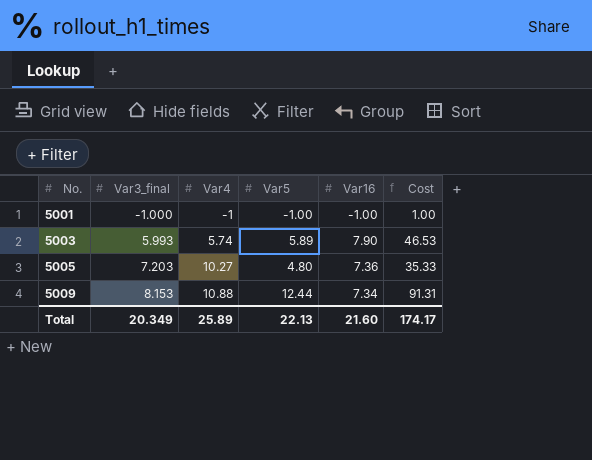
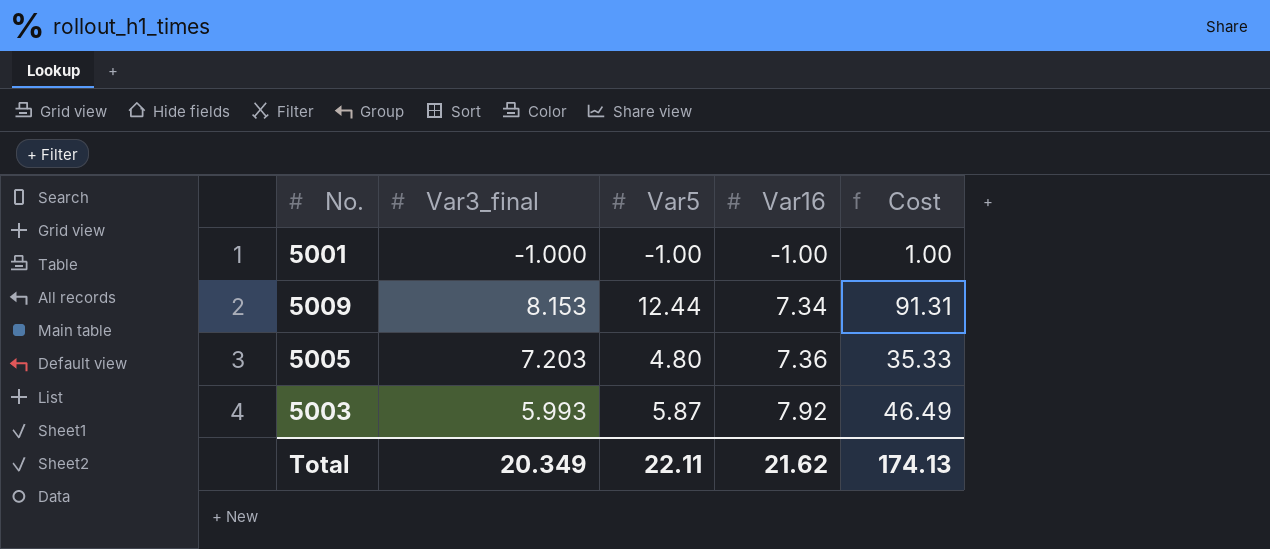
row order: No. ascending -> Var16 ascending
column Var4 | position: 3 -> none
5003 | Var5: 5.89 -> 5.87
5003 | Var16: 7.90 -> 7.92
5003 | Cost: 46.53 -> 46.49
Total | Var5: 22.13 -> 22.11
Total | Var16: 21.60 -> 21.62
Total | Cost: 174.17 -> 174.13

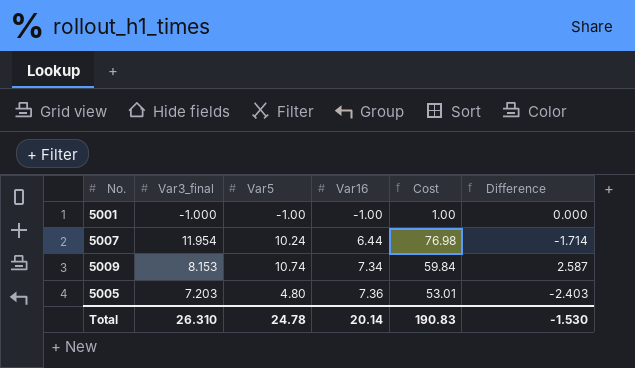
column Cost | formula: [Var5] * [Var16] -> [Var3_final] * [Var16]
column Difference | formula: none -> [Var5] - [Var3_final]
row 5003: 5.993 | 5.87 | 7.92 | 46.49 -> none
row 5007: none -> 11.954 | 10.24 | 6.44 | 76.98 | -1.714
5009 | Var5: 12.44 -> 10.74
Total | Var3_final: 20.349 -> 26.310
Total | Var5: 22.11 -> 24.78
Total | Var16: 21.62 -> 20.14
Total | Cost: 174.13 -> 190.83

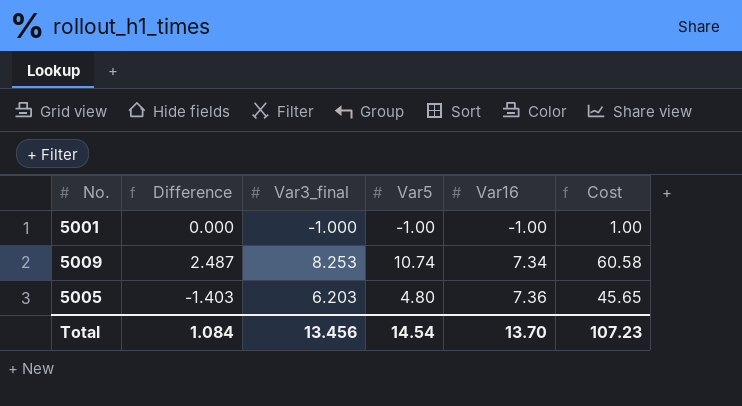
column Difference | position: 6 -> 2
row 5007: 11.954 | 10.24 | 6.44 | 76.98 | -1.714 -> none
5009 | Difference: 2.587 -> 2.487
5009 | Var3_final: 8.153 -> 8.253
5009 | Cost: 59.84 -> 60.58
5005 | Difference: -2.403 -> -1.403
5005 | Var3_final: 7.203 -> 6.203
5005 | Cost: 53.01 -> 45.65
Total | Difference: -1.530 -> 1.084
Total | Var3_final: 26.310 -> 13.456
Total | Var5: 24.78 -> 14.54
Total | Var16: 20.14 -> 13.70
Total | Cost: 190.83 -> 107.23

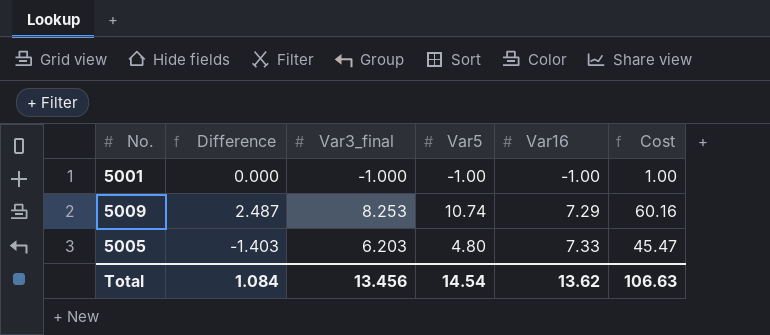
5009 | Var16: 7.34 -> 7.29
5009 | Cost: 60.58 -> 60.16
5005 | Var16: 7.36 -> 7.33
5005 | Cost: 45.65 -> 45.47
Total | Var16: 13.70 -> 13.62
Total | Cost: 107.23 -> 106.63

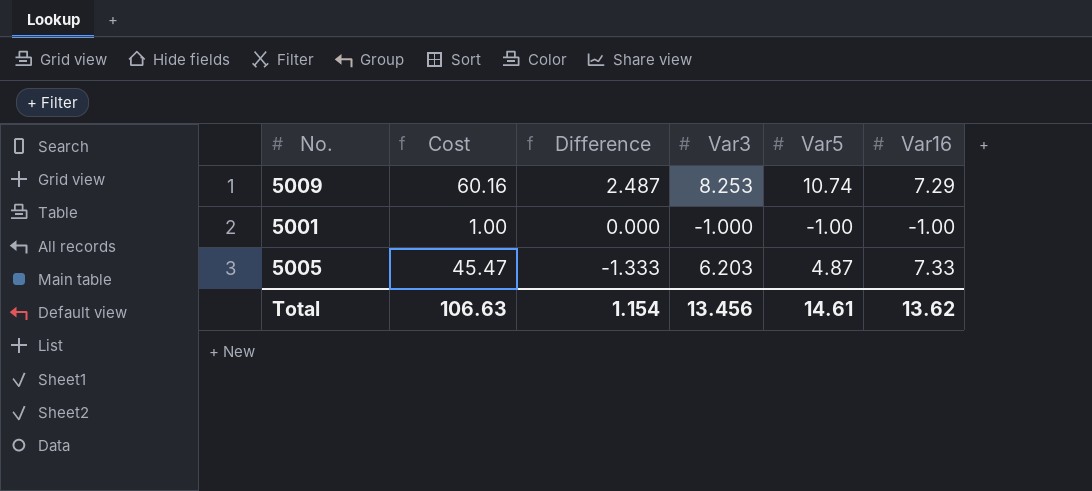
row order: Var16 ascending -> Difference descending
column Cost | position: 6 -> 2
column name: Var3_final -> Var3
5005 | Difference: -1.403 -> -1.333
5005 | Var5: 4.80 -> 4.87
Total | Difference: 1.084 -> 1.154
Total | Var5: 14.54 -> 14.61

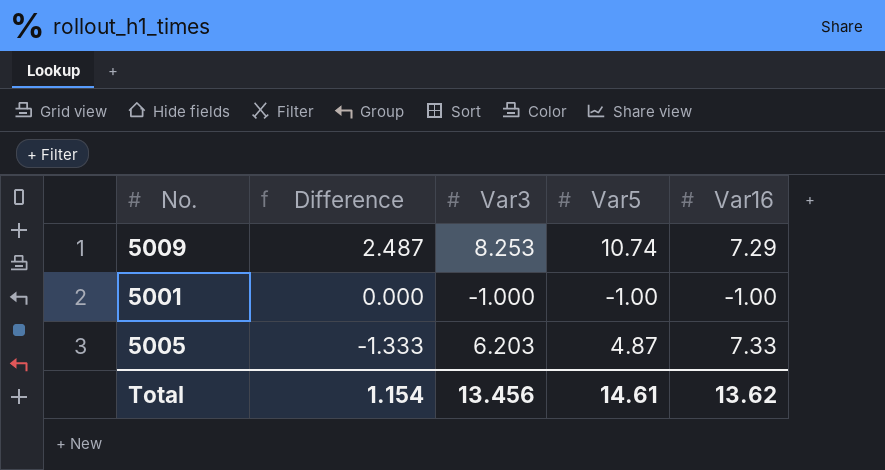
column Cost | formula: [Var3] * [Var16] -> none

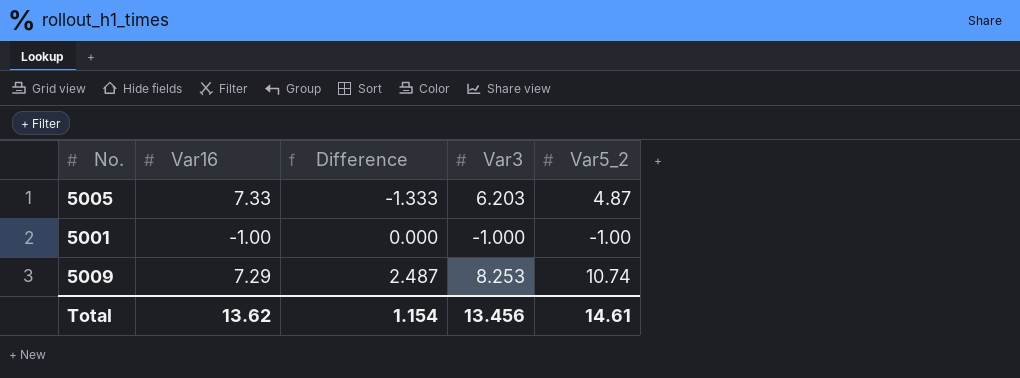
row order: Difference descending -> Difference ascending
column Var16 | position: 5 -> 2
column name: Var5 -> Var5_2

